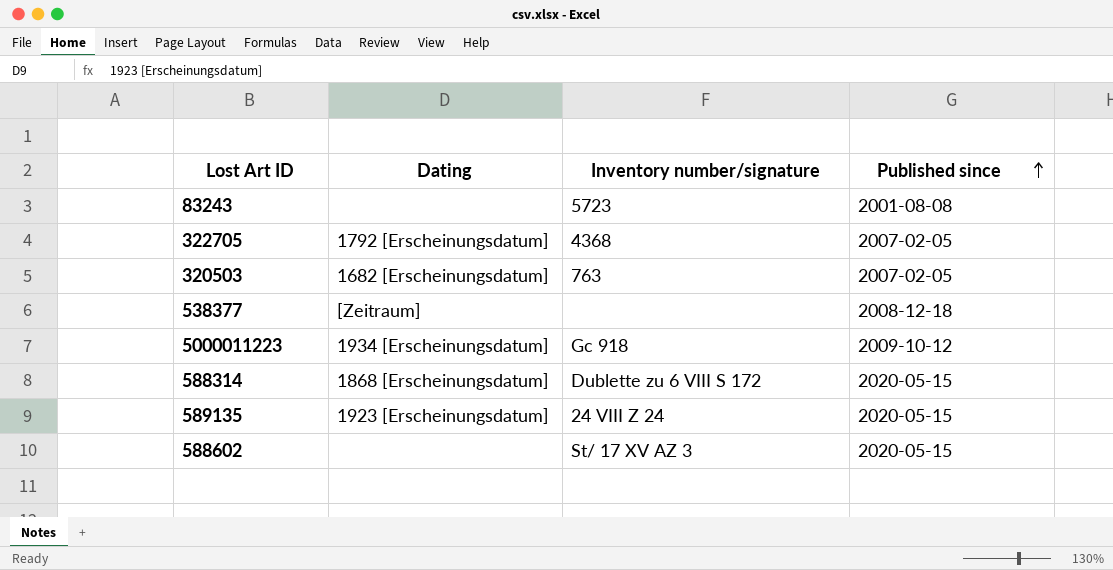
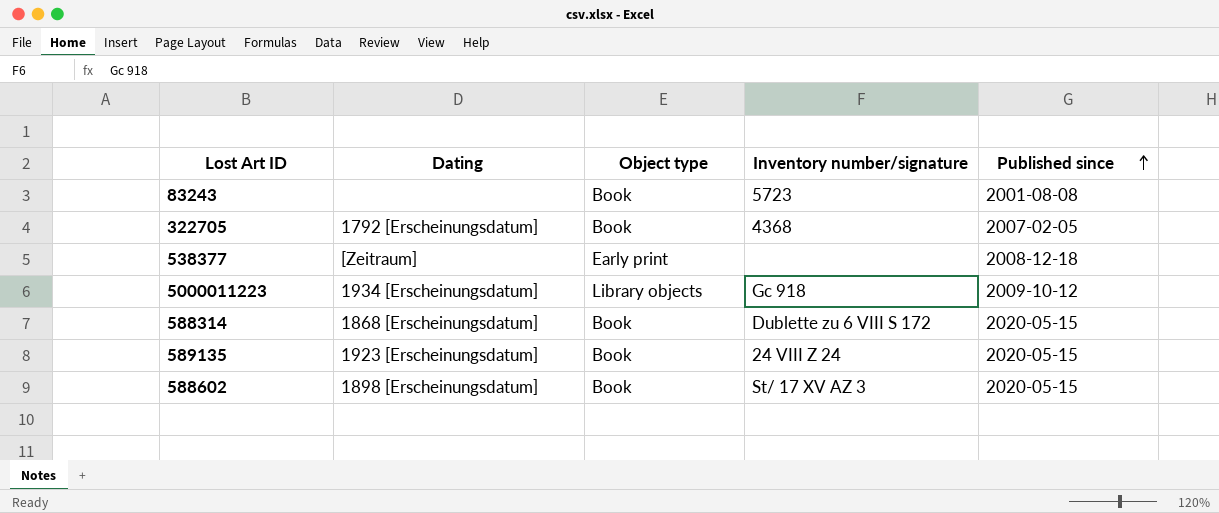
column Object type | position: none -> 3
row 320503: 1682 [Erscheinungsdatum] | 763 | 2007-02-05 -> none
588602 | Dating: none -> 1898 [Erscheinungsdatum]

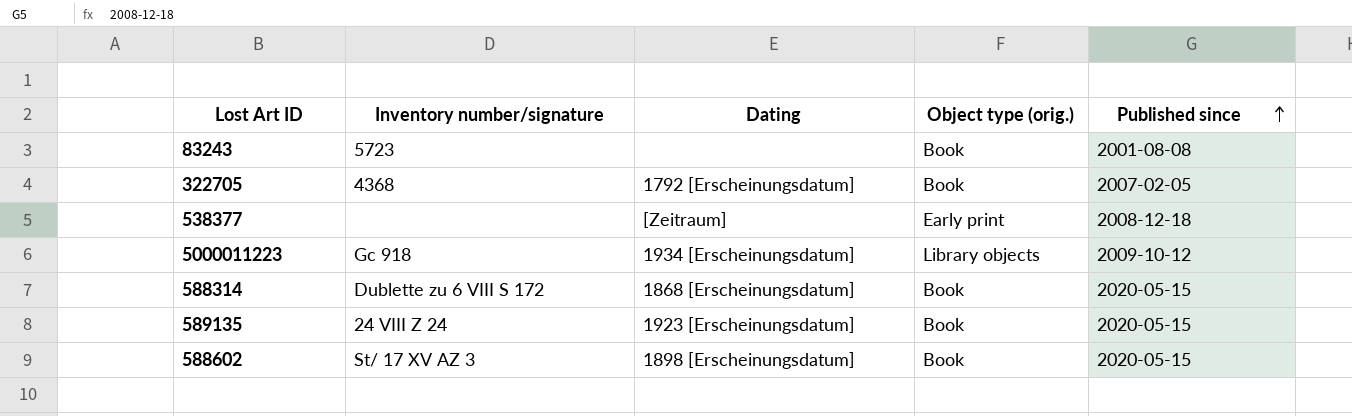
column Inventory number/signature | position: 4 -> 2
column name: Object type -> Object type (orig.)

